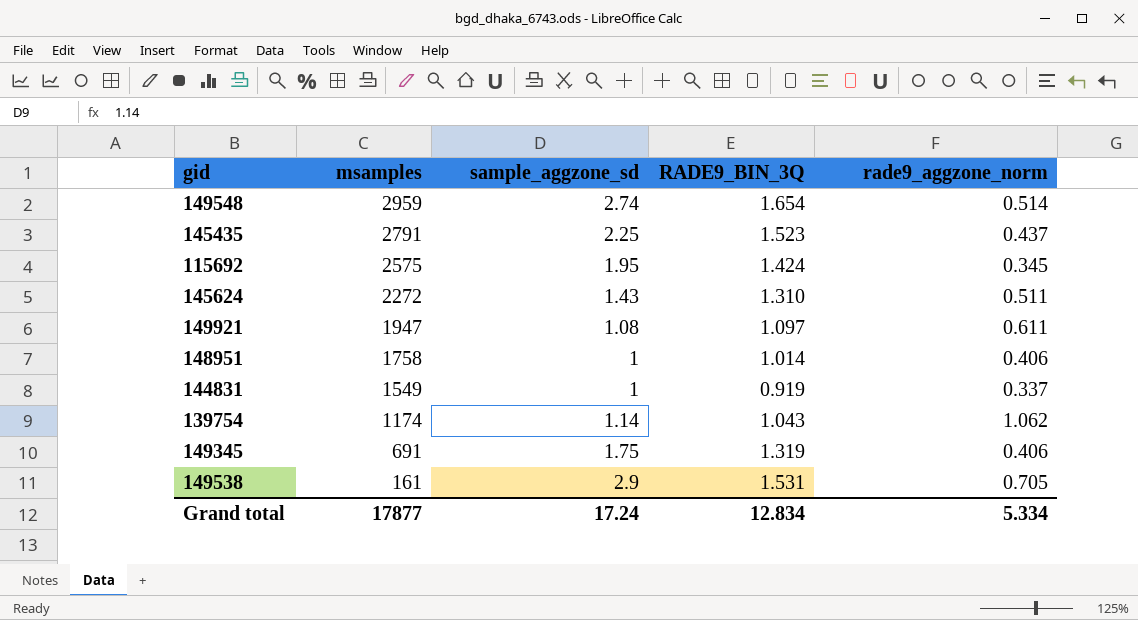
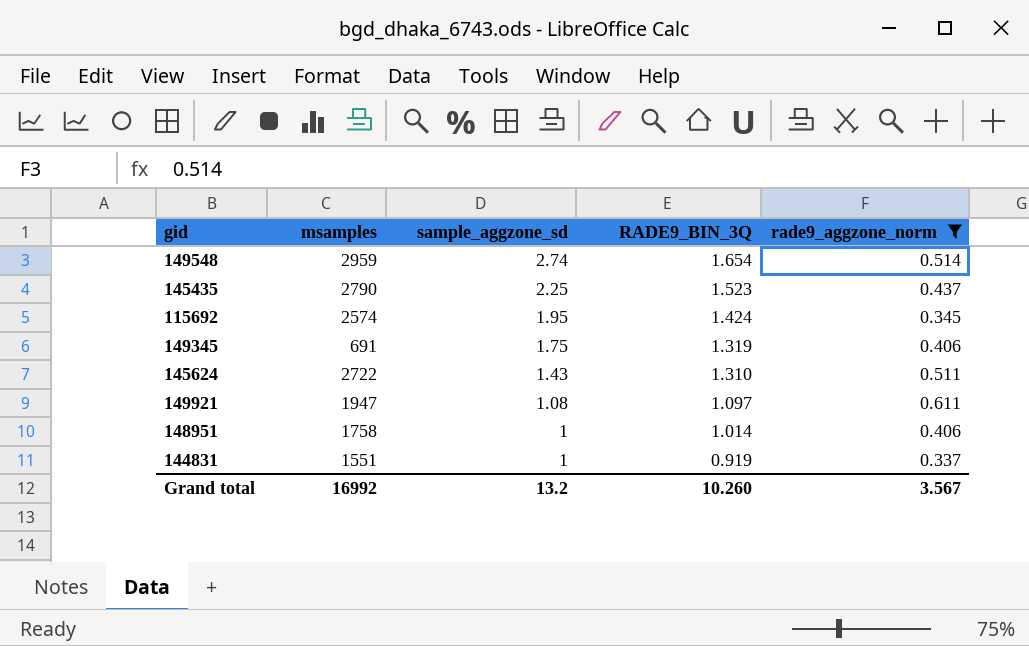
filter: none -> rade9_aggzone_norm <= 0.611
row order: msamples descending -> sample_aggzone_sd descending
145435 | msamples: 2791 -> 2790
115692 | msamples: 2575 -> 2574
145624 | msamples: 2272 -> 2722
144831 | msamples: 1549 -> 1551
Grand total | msamples: 17877 -> 16992
Grand total | sample_aggzone_sd: 17.24 -> 13.2
Grand total | RADE9_BIN_3Q: 12.834 -> 10.260
Grand total | rade9_aggzone_norm: 5.334 -> 3.567

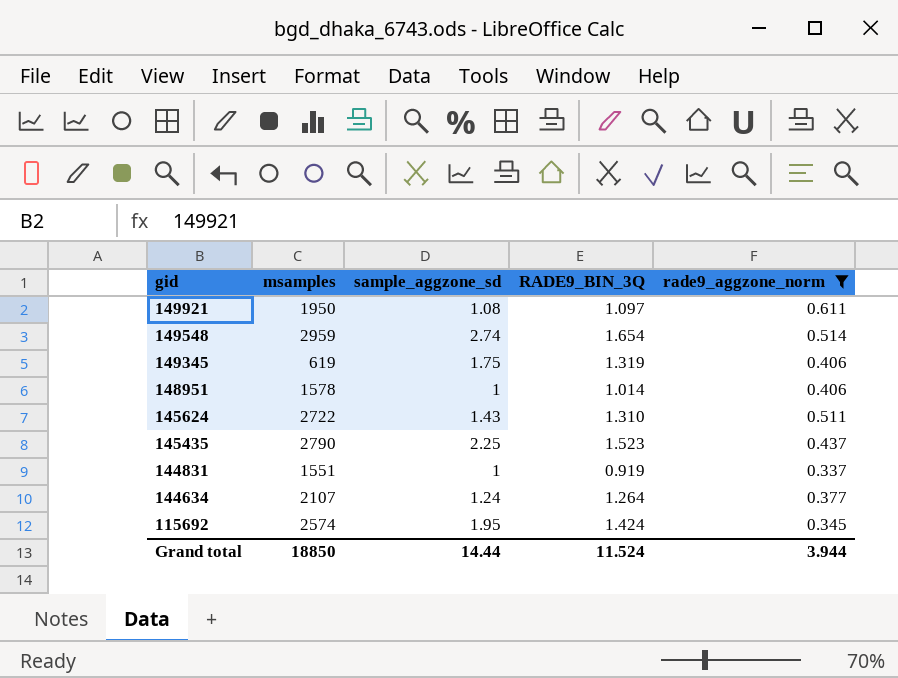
row order: sample_aggzone_sd descending -> gid descending
149921 | msamples: 1947 -> 1950
149345 | msamples: 691 -> 619
148951 | msamples: 1758 -> 1578
row 144634: none -> 2107 | 1.24 | 1.264 | 0.377
Grand total | msamples: 16992 -> 18850
Grand total | sample_aggzone_sd: 13.2 -> 14.44
Grand total | RADE9_BIN_3Q: 10.260 -> 11.524
Grand total | rade9_aggzone_norm: 3.567 -> 3.944

